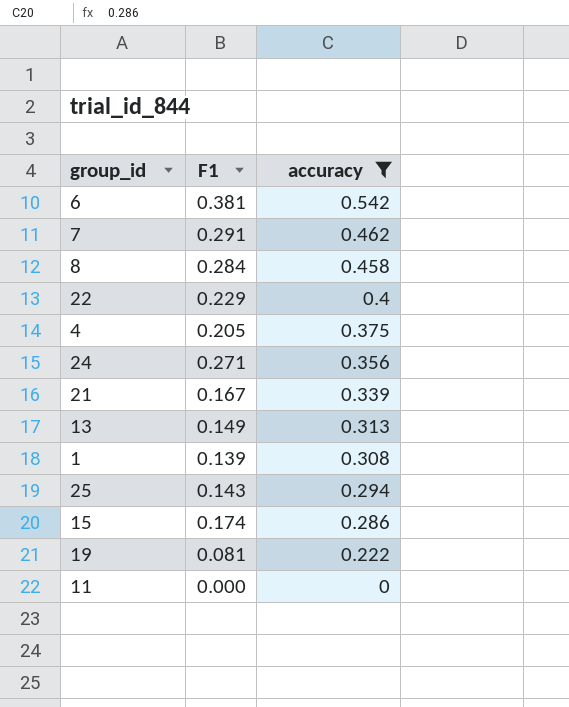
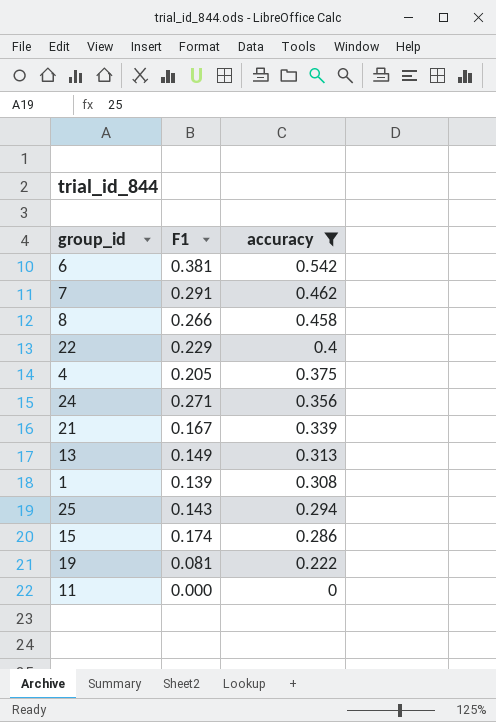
8 | F1: 0.284 -> 0.266

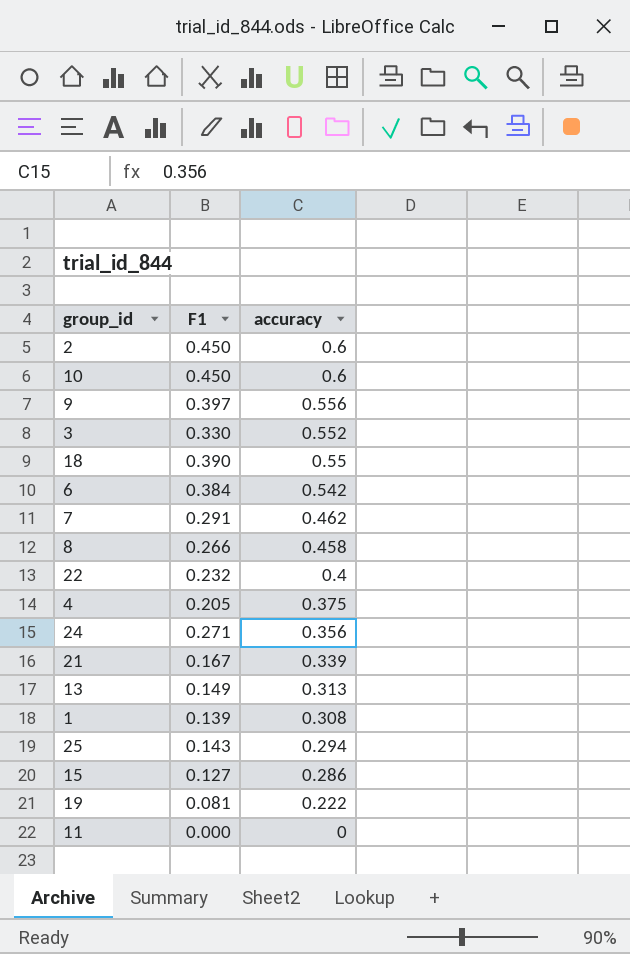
filter: accuracy <= 0.542 -> none
6 | F1: 0.381 -> 0.384
22 | F1: 0.229 -> 0.232
15 | F1: 0.174 -> 0.127

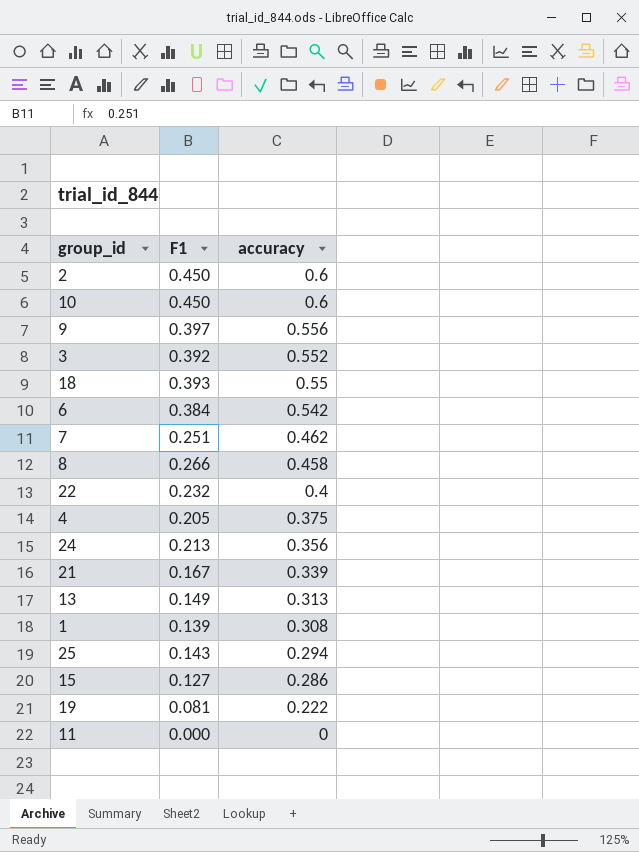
3 | F1: 0.330 -> 0.392
18 | F1: 0.390 -> 0.393
7 | F1: 0.291 -> 0.251
24 | F1: 0.271 -> 0.213

